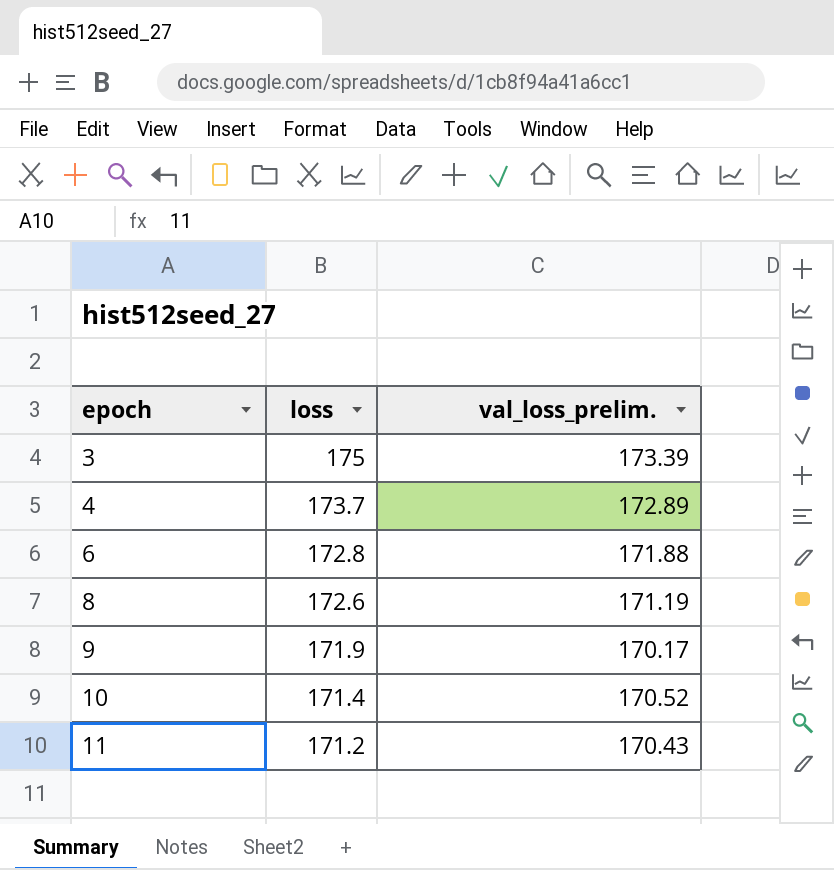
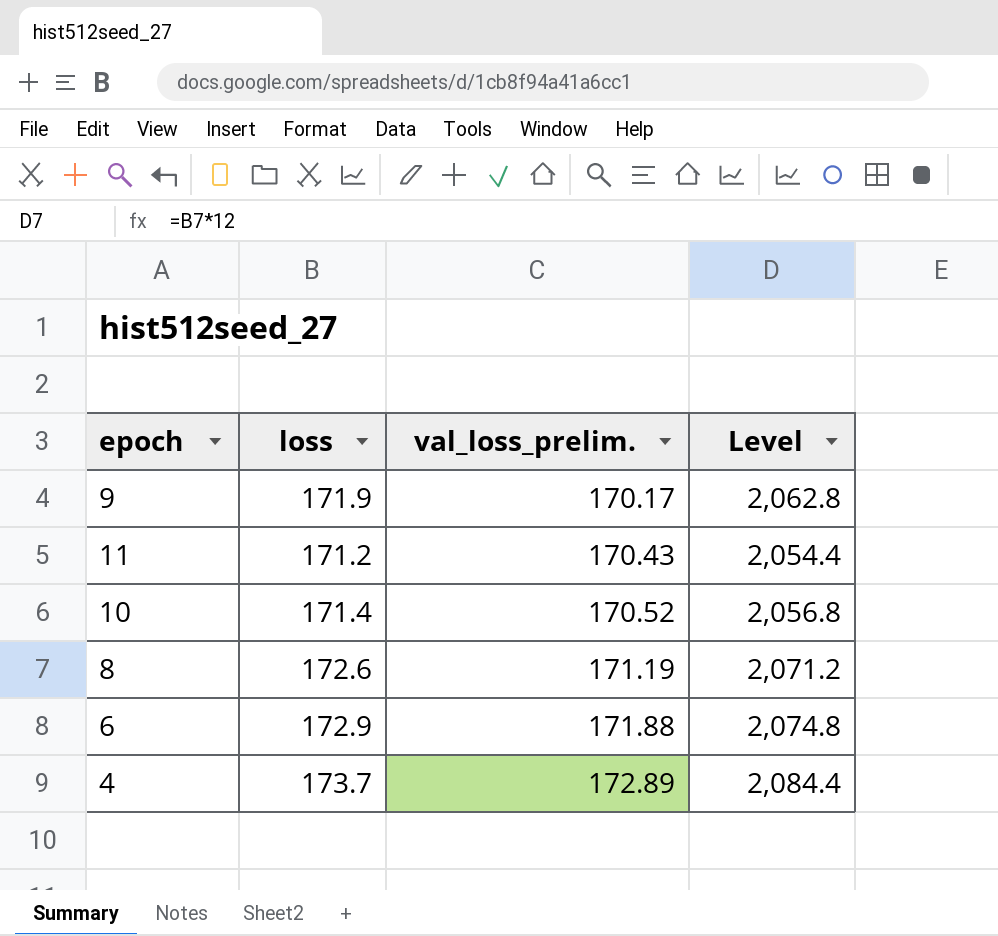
row order: epoch ascending -> val_loss_prelim. ascending
column Level | formula: none -> [loss] * 12
row 3: 175 | 173.39 -> none
6 | loss: 172.8 -> 172.9

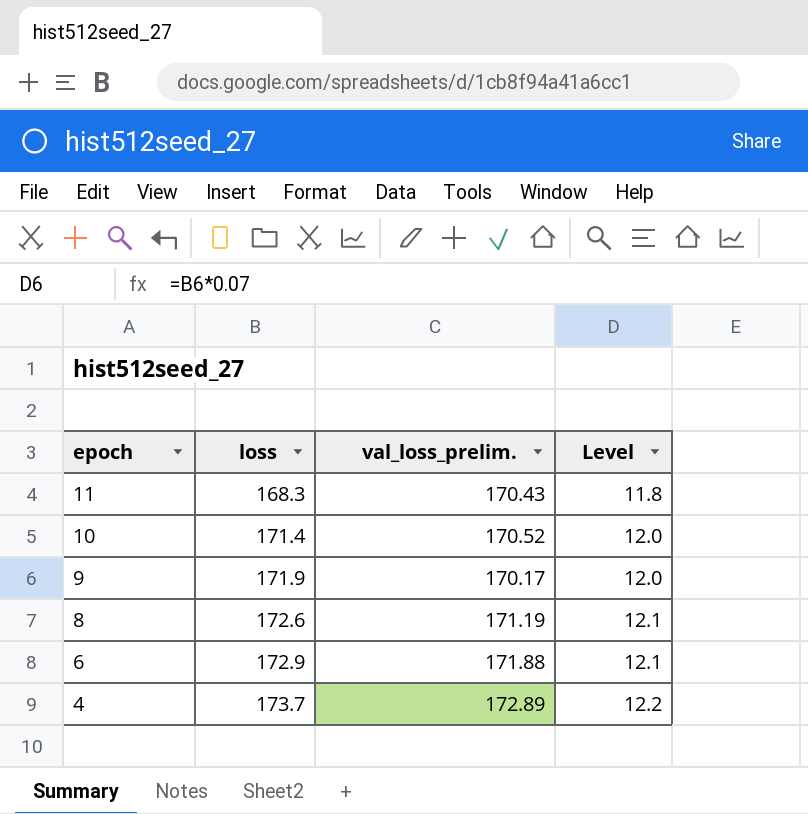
row order: val_loss_prelim. ascending -> epoch descending
column Level | formula: [loss] * 12 -> [loss] * 0.07
11 | loss: 171.2 -> 168.3

